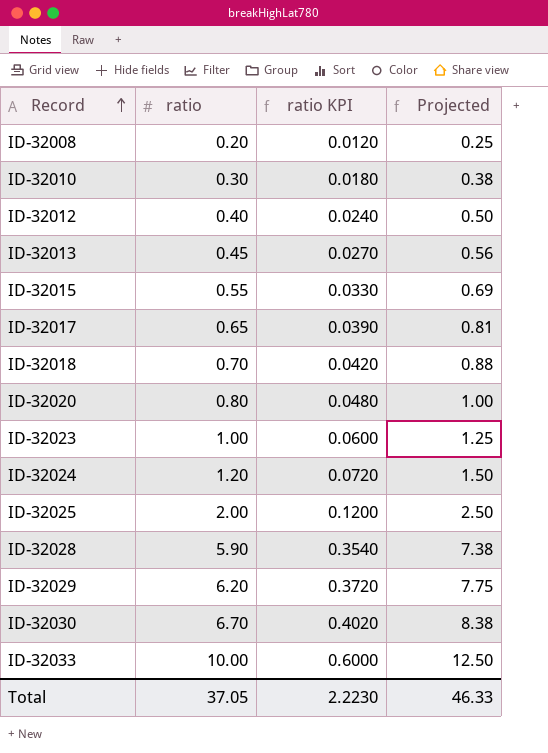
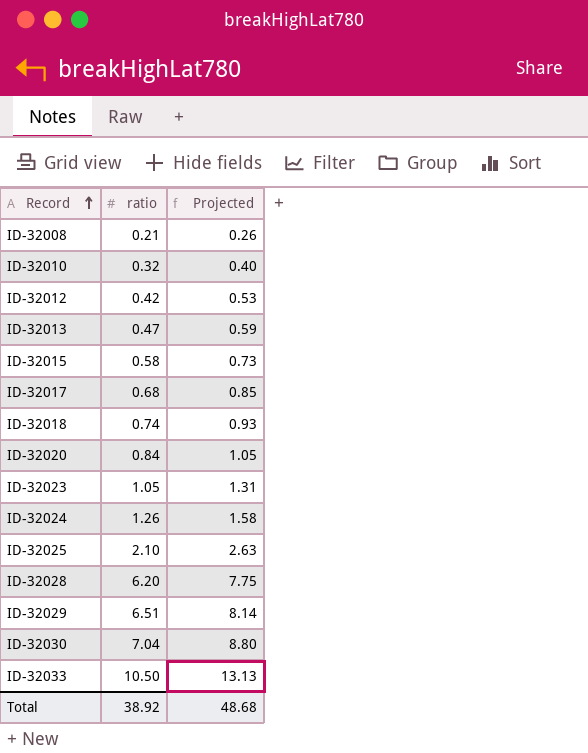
column ratio KPI | formula: [ratio] * 0.06 -> none
ID-32008 | ratio: 0.20 -> 0.21
ID-32008 | Projected: 0.25 -> 0.26
ID-32010 | ratio: 0.30 -> 0.32
ID-32010 | Projected: 0.38 -> 0.40
ID-32012 | ratio: 0.40 -> 0.42
ID-32012 | Projected: 0.50 -> 0.53
ID-32013 | ratio: 0.45 -> 0.47
ID-32013 | Projected: 0.56 -> 0.59
ID-32015 | ratio: 0.55 -> 0.58
ID-32015 | Projected: 0.69 -> 0.73
ID-32017 | ratio: 0.65 -> 0.68
ID-32017 | Projected: 0.81 -> 0.85
ID-32018 | ratio: 0.70 -> 0.74
ID-32018 | Projected: 0.88 -> 0.93
ID-32020 | ratio: 0.80 -> 0.84
ID-32020 | Projected: 1.00 -> 1.05
ID-32023 | ratio: 1.00 -> 1.05
ID-32023 | Projected: 1.25 -> 1.31
ID-32024 | ratio: 1.20 -> 1.26
ID-32024 | Projected: 1.50 -> 1.58
ID-32025 | ratio: 2.00 -> 2.10
ID-32025 | Projected: 2.50 -> 2.63
ID-32028 | ratio: 5.90 -> 6.20
ID-32028 | Projected: 7.38 -> 7.75
ID-32029 | ratio: 6.20 -> 6.51
ID-32029 | Projected: 7.75 -> 8.14
ID-32030 | ratio: 6.70 -> 7.04
ID-32030 | Projected: 8.38 -> 8.80
ID-32033 | ratio: 10.00 -> 10.50
ID-32033 | Projected: 12.50 -> 13.13
Total | ratio: 37.05 -> 38.92
Total | Projected: 46.33 -> 48.68

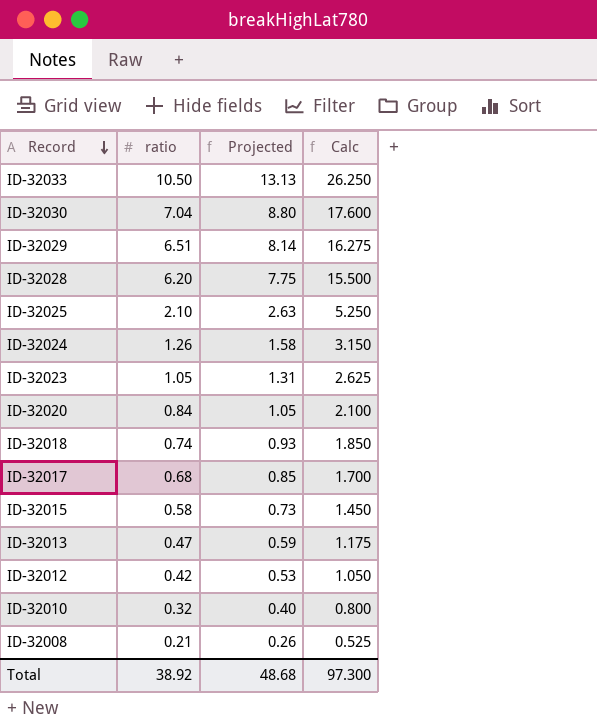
row order: Record ascending -> Record descending
column Calc | formula: none -> [ratio] * 2.5

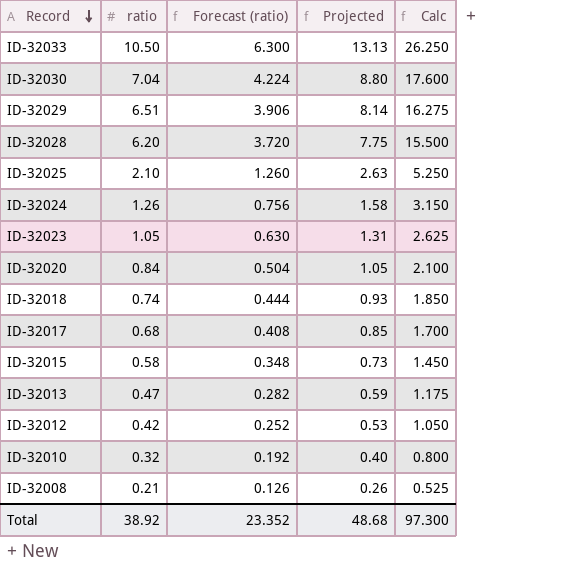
column Forecast (ratio) | formula: none -> [ratio] * 0.6

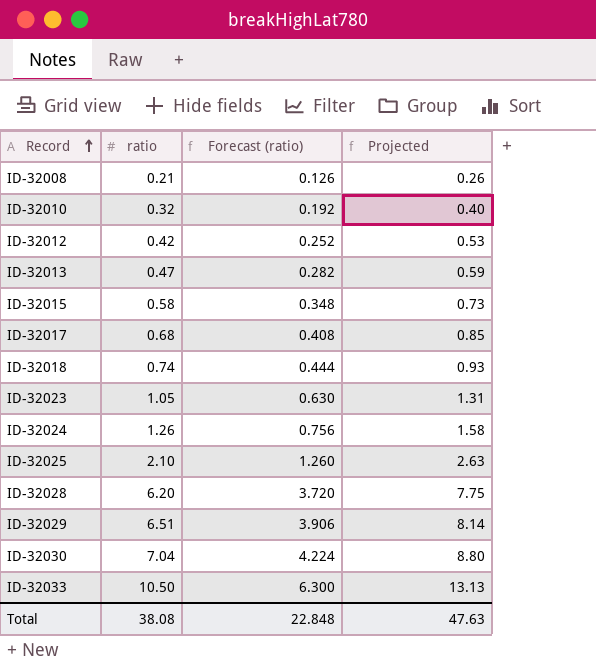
row order: Record descending -> Record ascending
column Calc | formula: [ratio] * 2.5 -> none
row ID-32020: 0.84 | 0.504 | 1.05 | 2.100 -> none
Total | ratio: 38.92 -> 38.08
Total | Forecast (ratio): 23.352 -> 22.848
Total | Projected: 48.68 -> 47.63

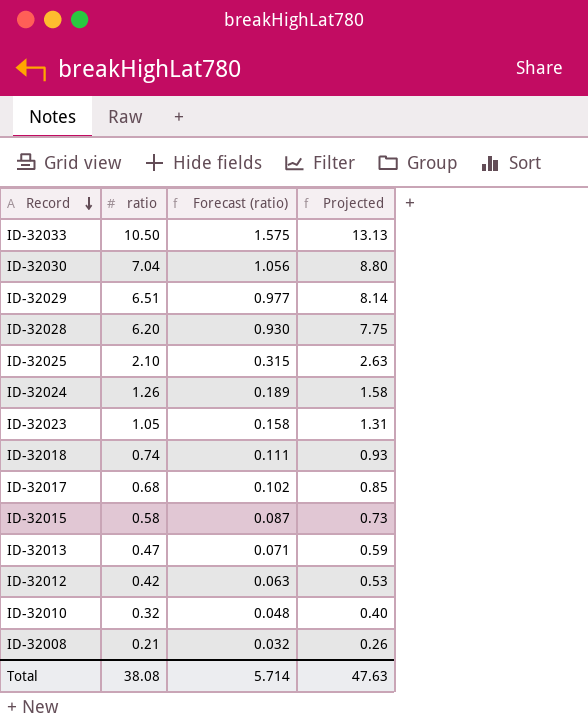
row order: Record ascending -> Record descending
column Forecast (ratio) | formula: [ratio] * 0.6 -> [ratio] * 0.15
Total | Forecast (ratio): 22.848 -> 5.714

